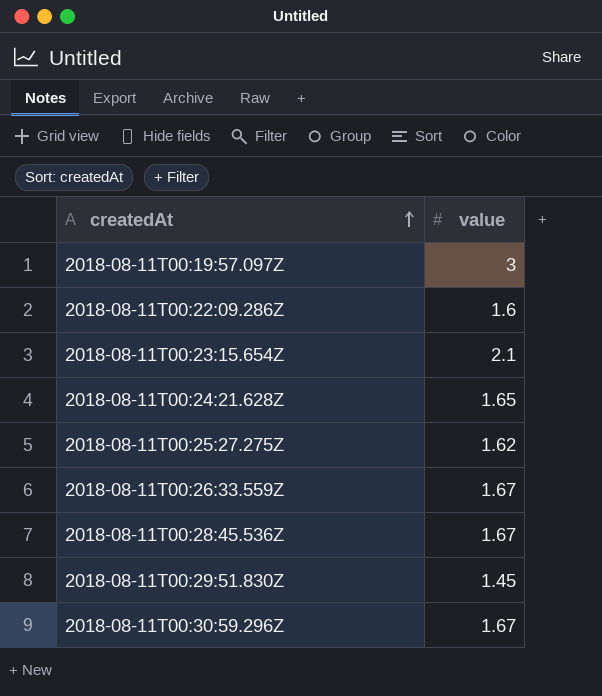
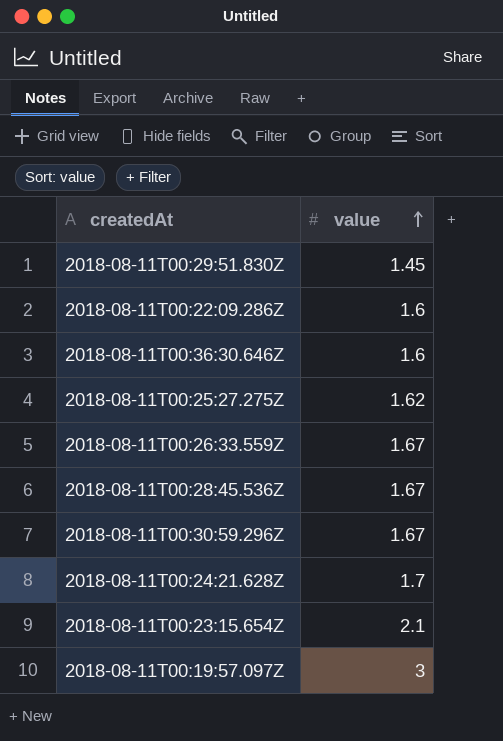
row order: createdAt ascending -> value ascending
row 2018-08-11T00:36:30.646Z: none -> 1.6
2018-08-11T00:24:21.628Z | value: 1.65 -> 1.7

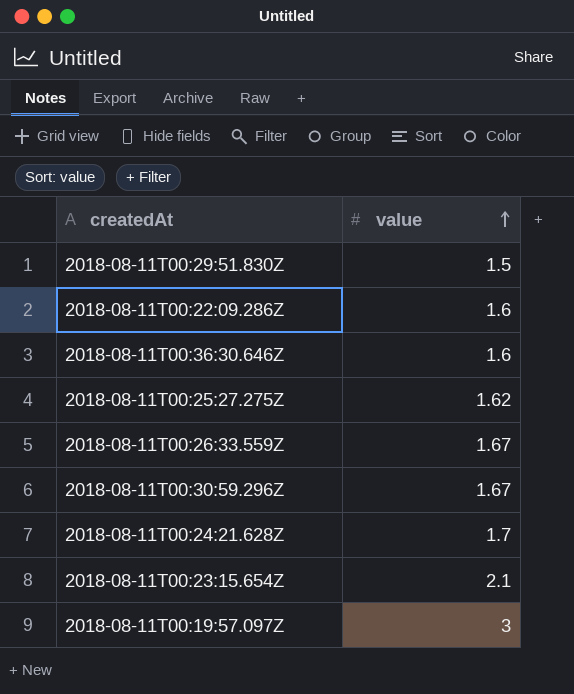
row 2018-08-11T00:28:45.536Z: 1.67 -> none
2018-08-11T00:29:51.830Z | value: 1.45 -> 1.5

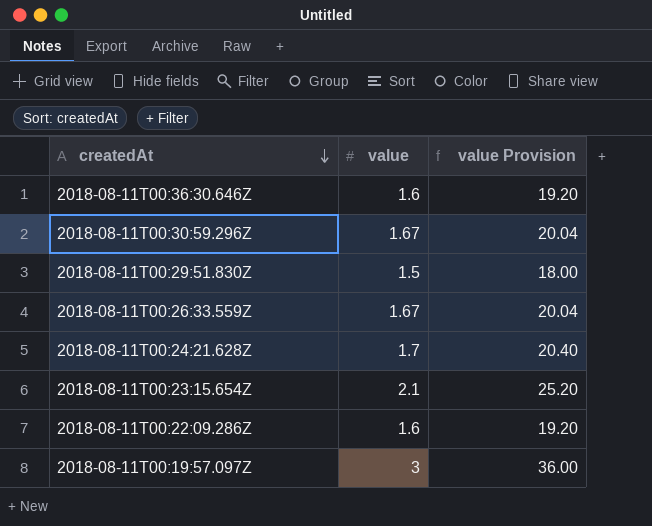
row order: value ascending -> createdAt descending
column value Provision | formula: none -> [value] * 12
row 2018-08-11T00:25:27.275Z: 1.62 -> none

